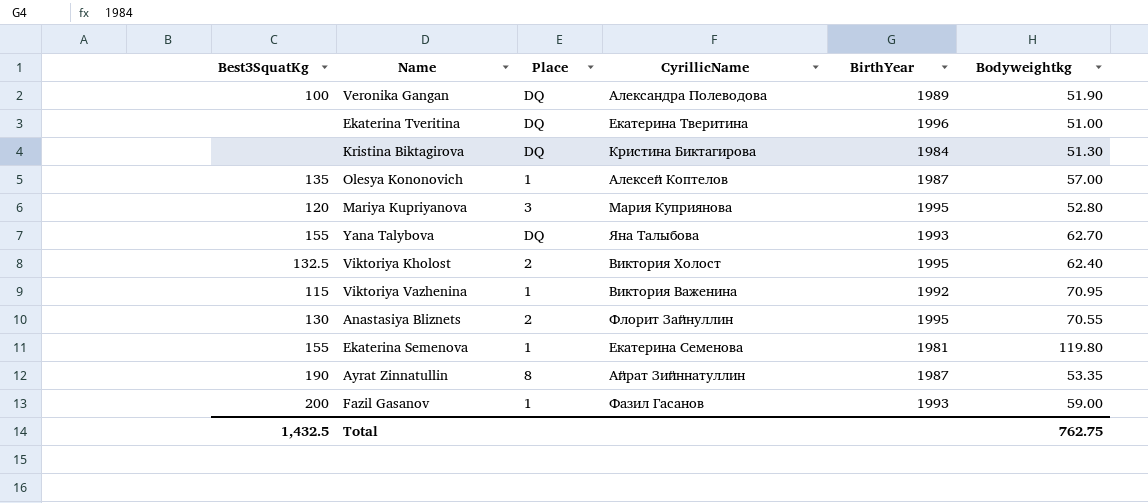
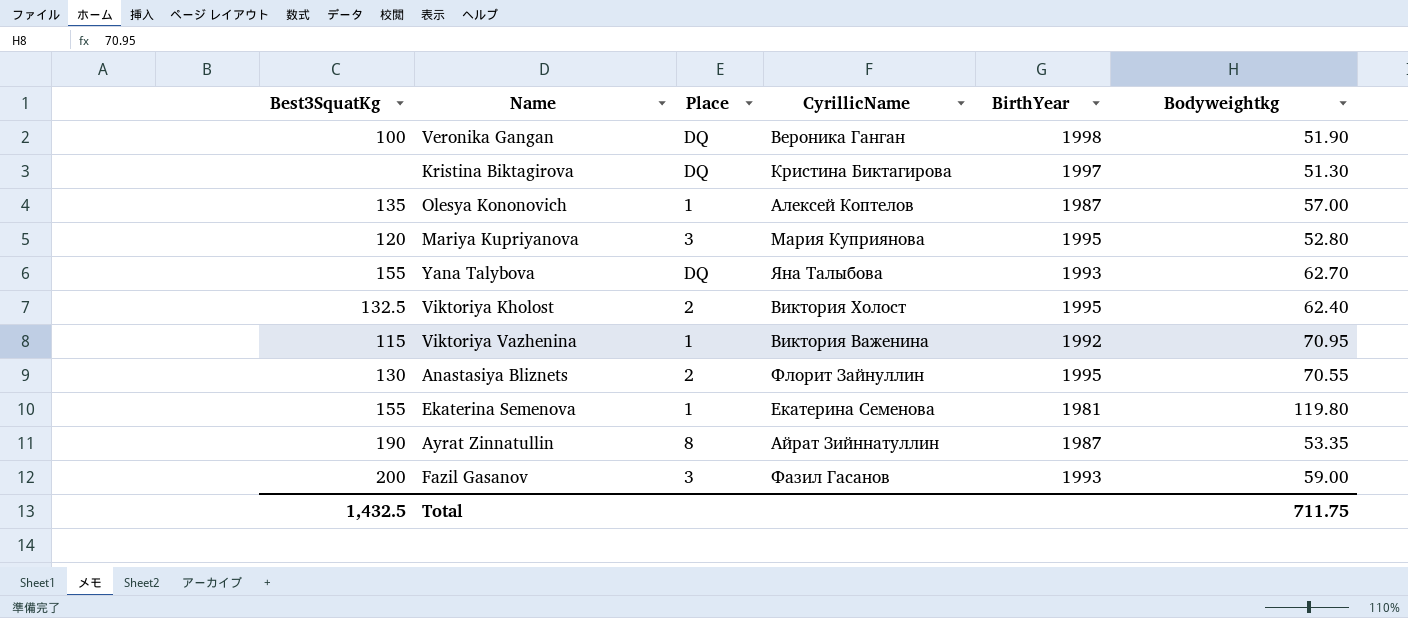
row Ekaterina Tveritina: none | DQ | Екатерина Тверитина | 1996 | 51.00 -> none
Veronika Gangan | CyrillicName: Александра Полеводова -> Вероника Ганган
Veronika Gangan | BirthYear: 1989 -> 1998
Kristina Biktagirova | BirthYear: 1984 -> 1997
Fazil Gasanov | Place: 1 -> 3
Total | Bodyweightkg: 762.75 -> 711.75

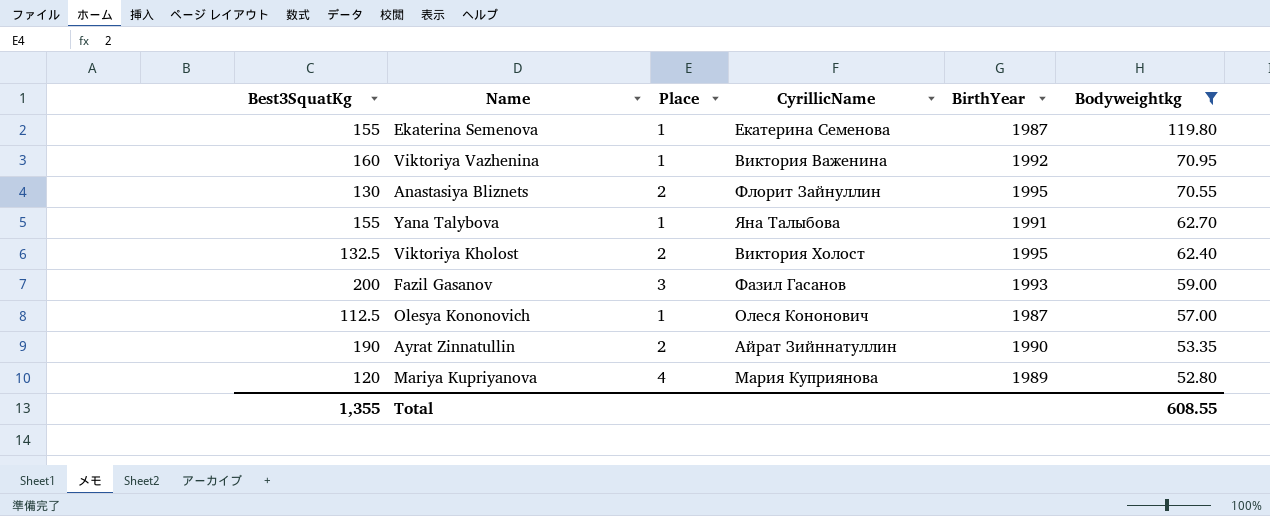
filter: none -> Bodyweightkg >= 52.80
row order: none -> Bodyweightkg descending
Ekaterina Semenova | BirthYear: 1981 -> 1987
Viktoriya Vazhenina | Best3SquatKg: 115 -> 160
Yana Talybova | Place: DQ -> 1
Yana Talybova | BirthYear: 1993 -> 1991
Olesya Kononovich | Best3SquatKg: 135 -> 112.5
Olesya Kononovich | CyrillicName: Алексей Коптелов -> Олеся Кононович
Ayrat Zinnatullin | Place: 8 -> 2
Ayrat Zinnatullin | BirthYear: 1987 -> 1990
Mariya Kupriyanova | Place: 3 -> 4
Mariya Kupriyanova | BirthYear: 1995 -> 1989
Total | Best3SquatKg: 1,432.5 -> 1,355
Total | Bodyweightkg: 711.75 -> 608.55

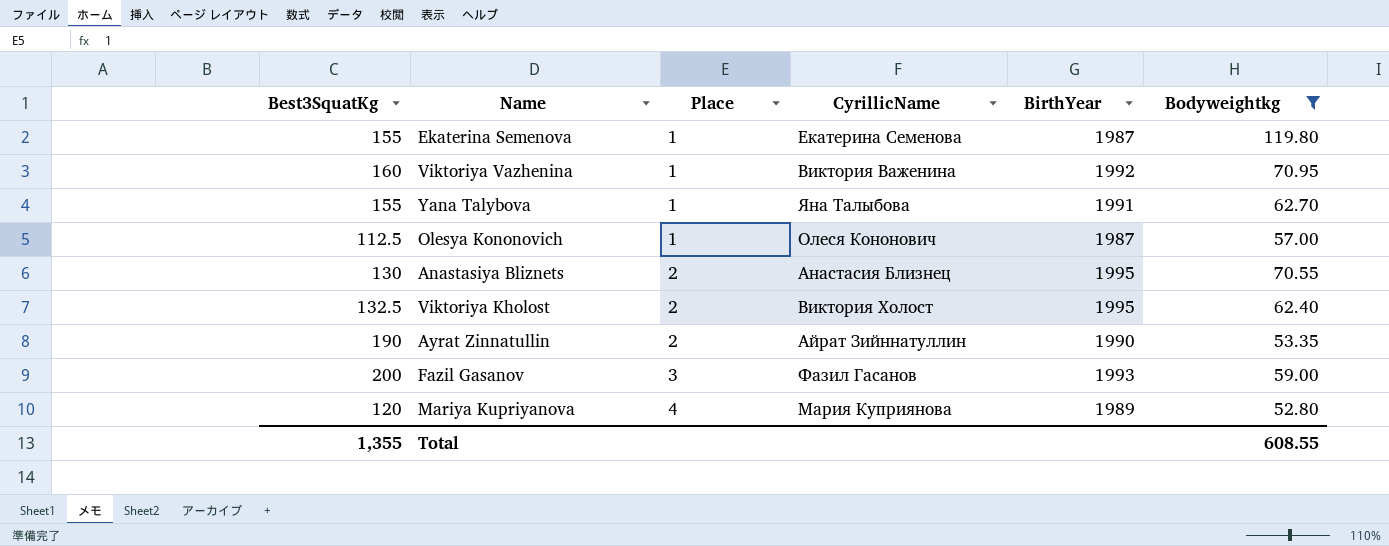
row order: Bodyweightkg descending -> Place ascending
Anastasiya Bliznets | CyrillicName: Флорит Зайнуллин -> Анастасия Близнец

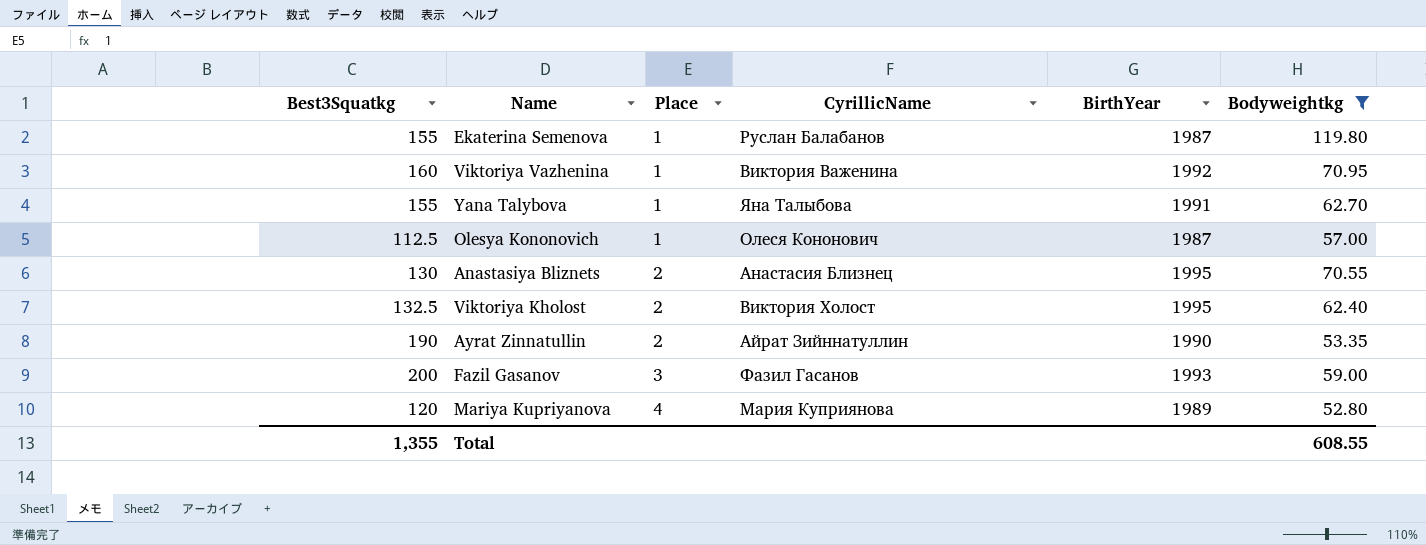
column name: Best3SquatKg -> Best3Squatkg
Ekaterina Semenova | CyrillicName: Екатерина Семенова -> Руслан Балабанов

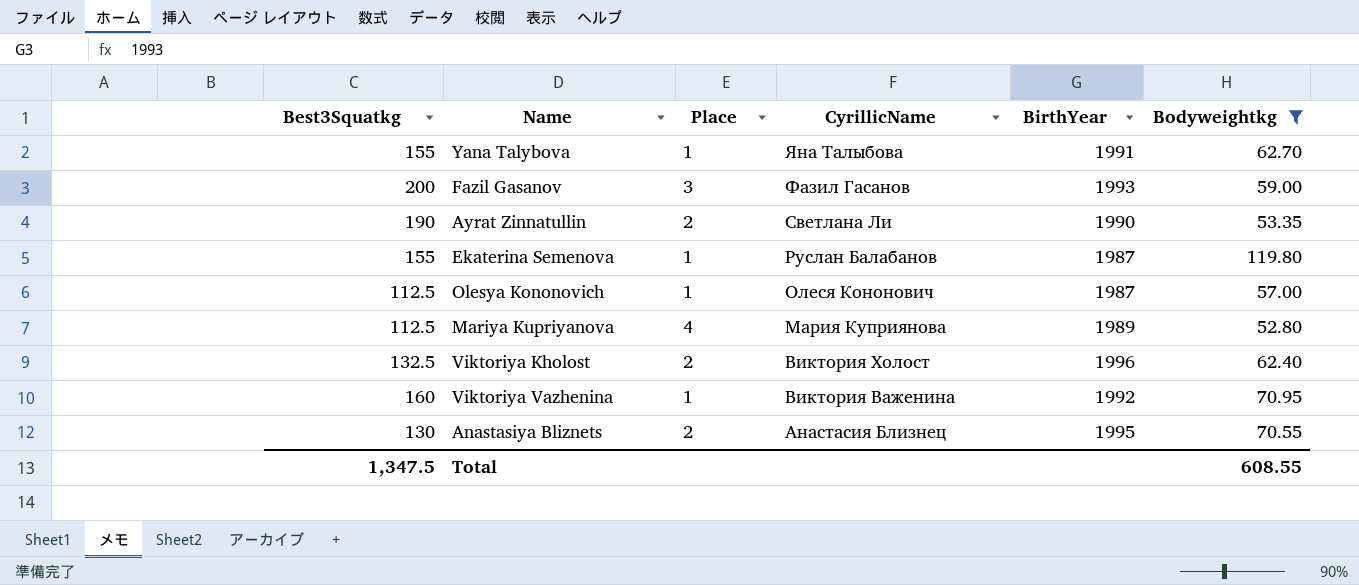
row order: Place ascending -> CyrillicName descending
Ayrat Zinnatullin | CyrillicName: Айрат Зийннатуллин -> Светлана Ли
Mariya Kupriyanova | Best3Squatkg: 120 -> 112.5
Viktoriya Kholost | BirthYear: 1995 -> 1996
Total | Best3Squatkg: 1,355 -> 1,347.5

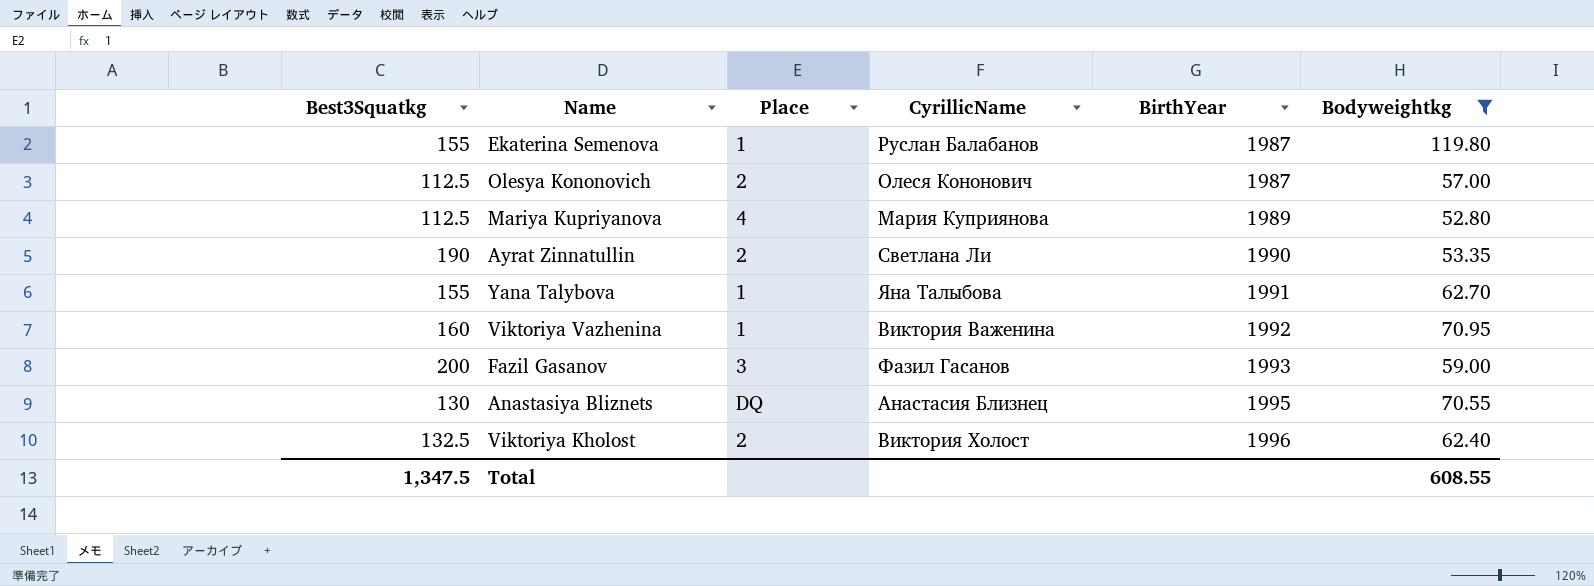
row order: CyrillicName descending -> BirthYear ascending
Olesya Kononovich | Place: 1 -> 2
Anastasiya Bliznets | Place: 2 -> DQ

